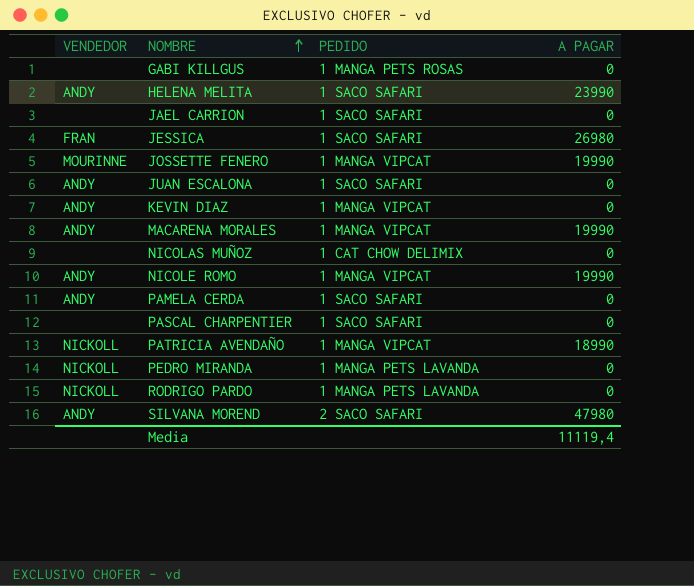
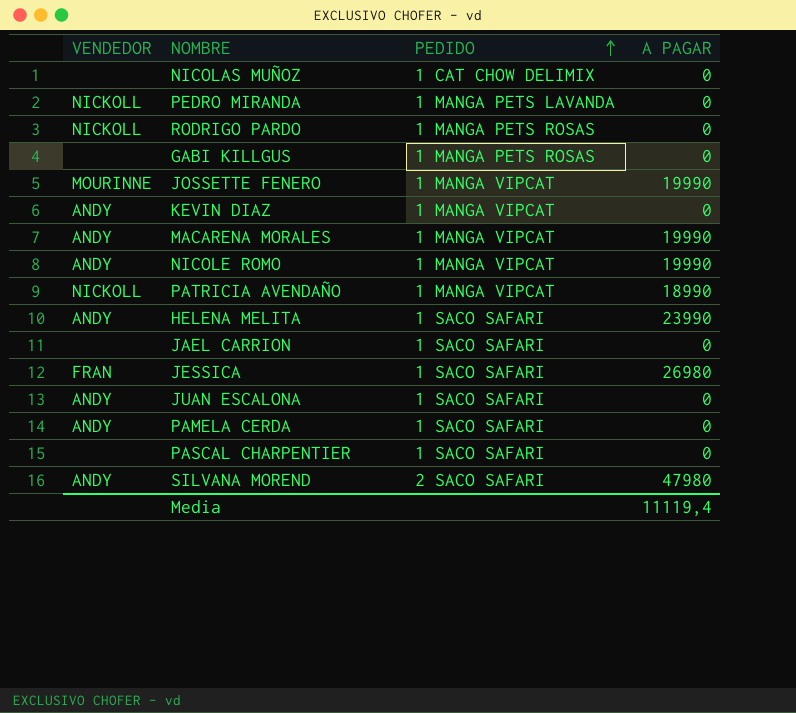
row order: NOMBRE ascending -> PEDIDO ascending
RODRIGO PARDO | PEDIDO: 1 MANGA PETS LAVANDA -> 1 MANGA PETS ROSAS

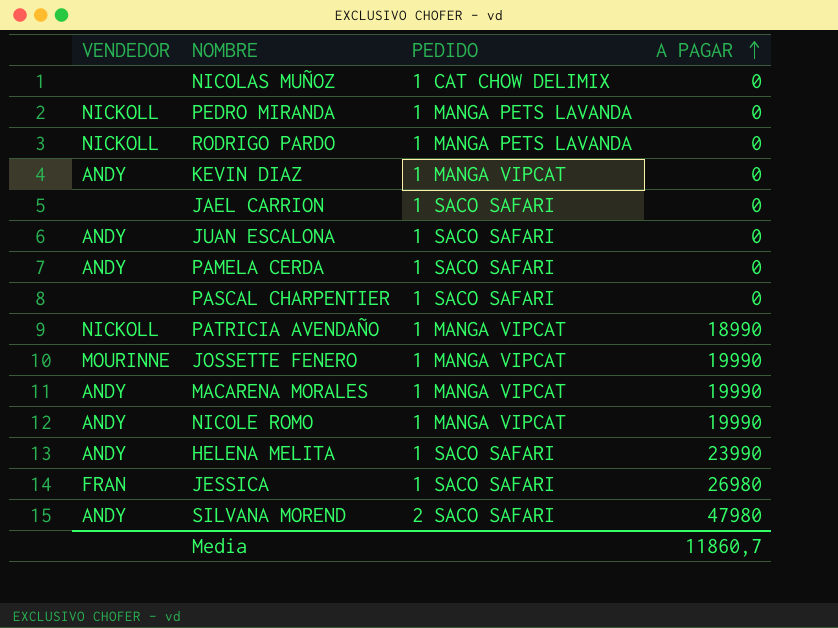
row order: PEDIDO ascending -> A PAGAR ascending
row GABI KILLGUS: none | 1 MANGA PETS ROSAS | 0 -> none
RODRIGO PARDO | PEDIDO: 1 MANGA PETS ROSAS -> 1 MANGA PETS LAVANDA
Media | A PAGAR: 11119,4 -> 11860,7

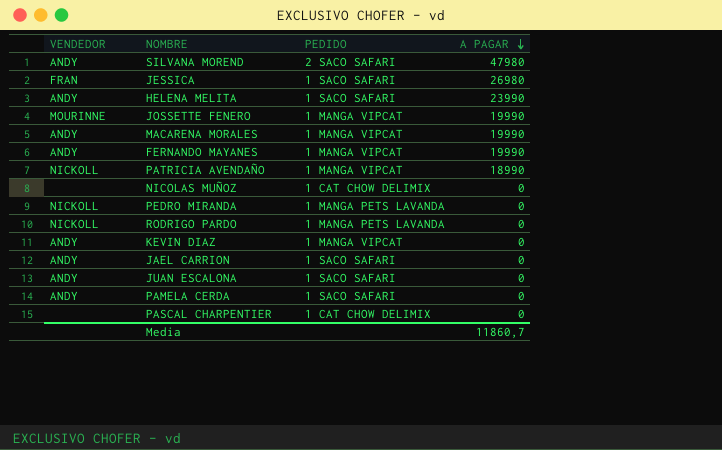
row order: A PAGAR ascending -> A PAGAR descending
row NICOLE ROMO: ANDY | 1 MANGA VIPCAT | 19990 -> none
row FERNANDO MAYANES: none -> ANDY | 1 MANGA VIPCAT | 19990
JAEL CARRION | VENDEDOR: none -> ANDY
PASCAL CHARPENTIER | PEDIDO: 1 SACO SAFARI -> 1 CAT CHOW DELIMIX

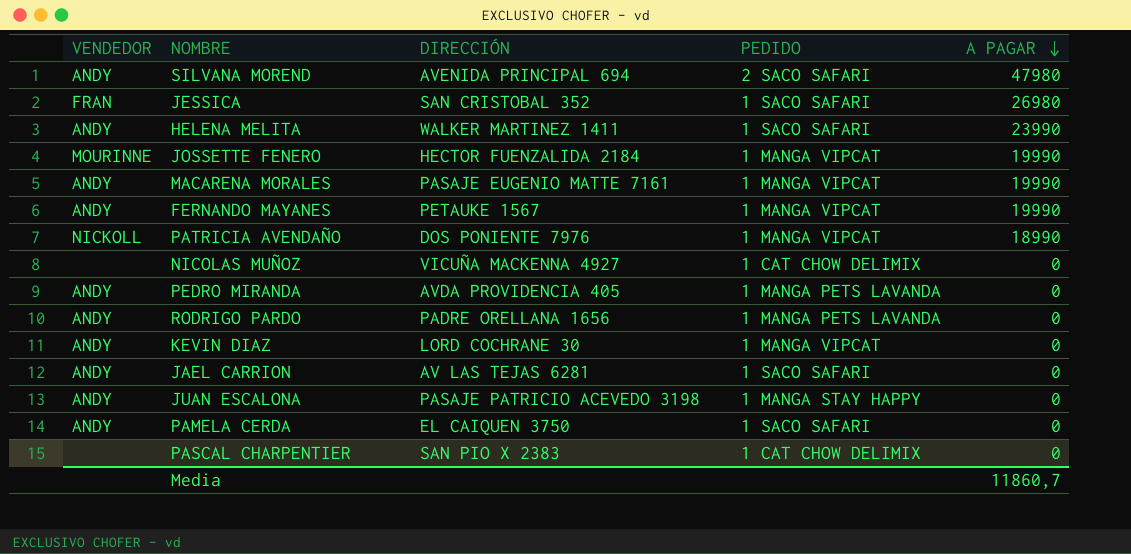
column DIRECCIÓN | position: none -> 3
PEDRO MIRANDA | VENDEDOR: NICKOLL -> ANDY
RODRIGO PARDO | VENDEDOR: NICKOLL -> ANDY
JUAN ESCALONA | PEDIDO: 1 SACO SAFARI -> 1 MANGA STAY HAPPY

